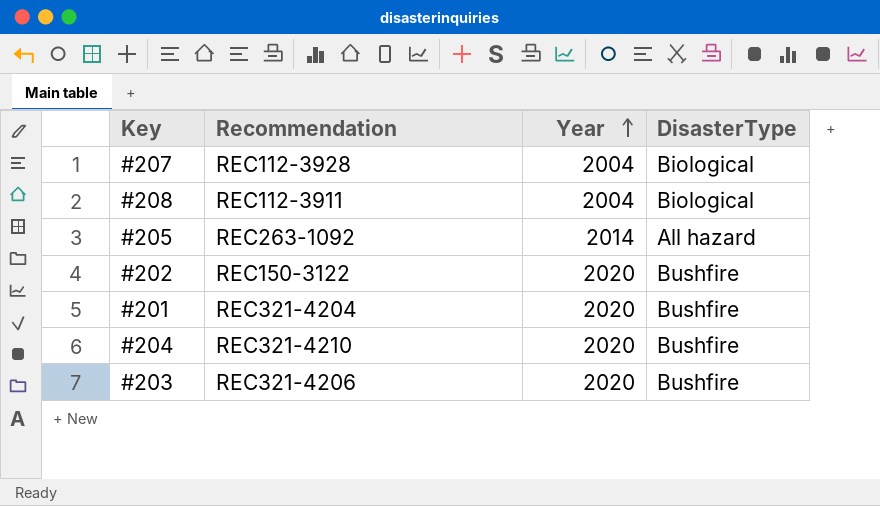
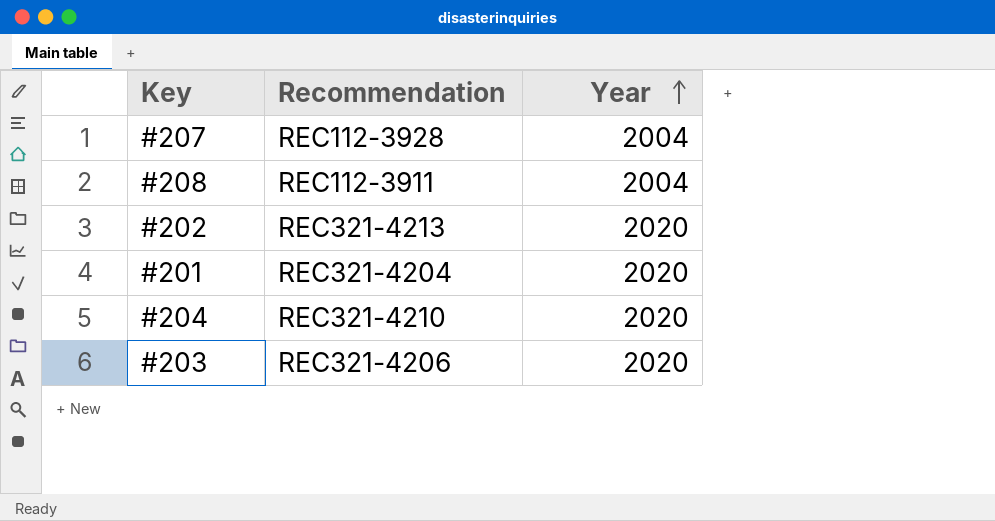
column DisasterType | position: 4 -> none
row #205: REC263-1092 | 2014 | All hazard -> none
#202 | Recommendation: REC150-3122 -> REC321-4213

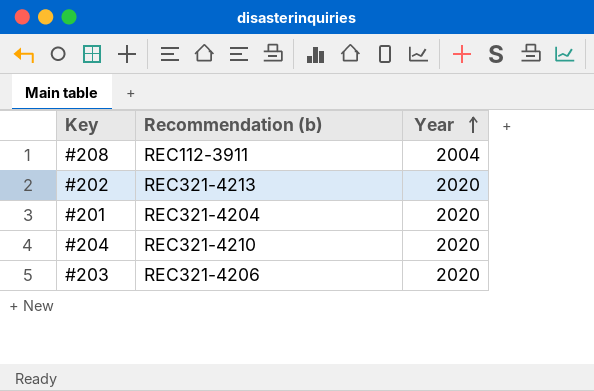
column name: Recommendation -> Recommendation (b)
row #207: REC112-3928 | 2004 -> none

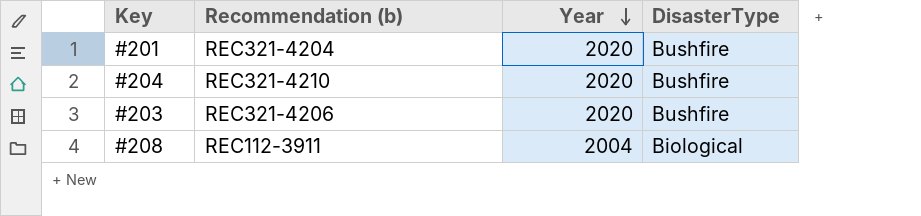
row order: Year ascending -> Year descending
column DisasterType | position: none -> 4
row #202: REC321-4213 | 2020 -> none

